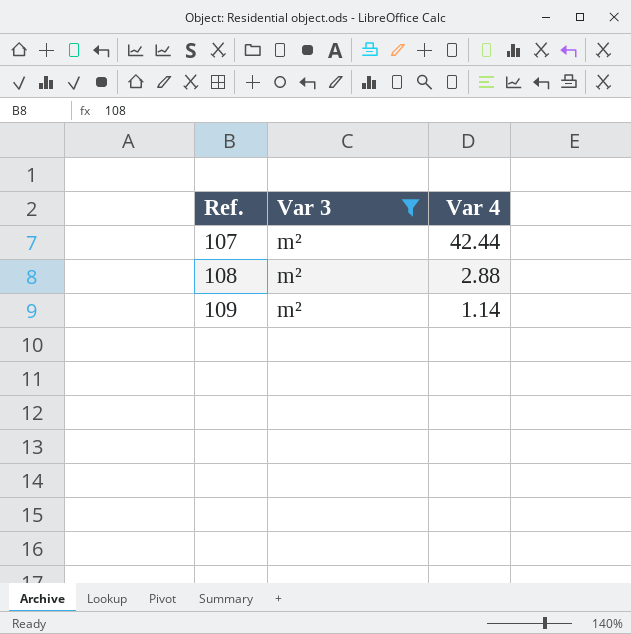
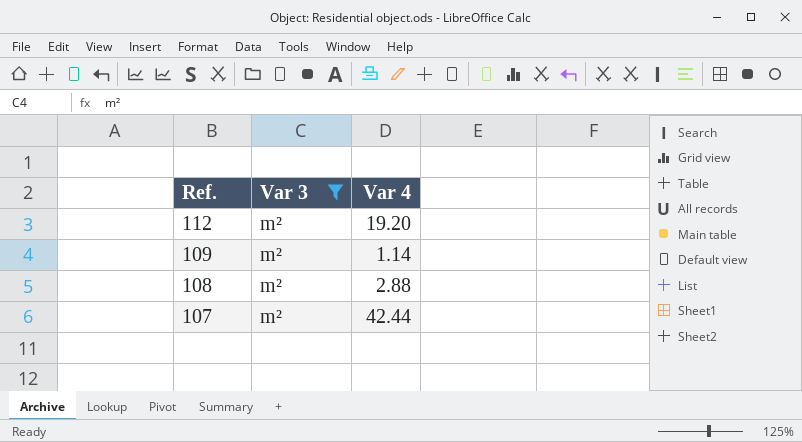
row order: Ref. ascending -> Ref. descending
row 112: none -> m² | 19.20

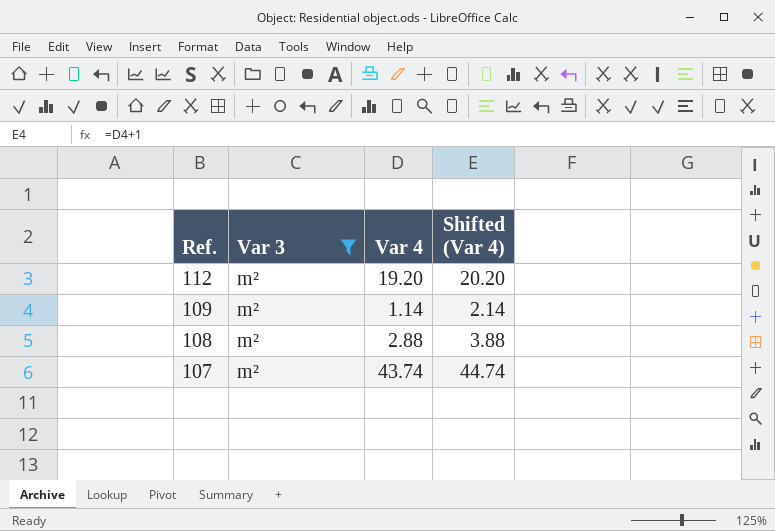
column Shifted (Var 4) | formula: none -> [Var 4] + 1
107 | Var 4: 42.44 -> 43.74

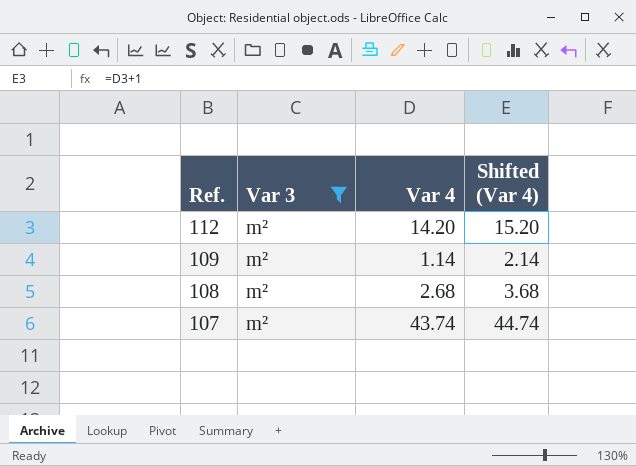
112 | Var 4: 19.20 -> 14.20
112 | Shifted (Var 4): 20.20 -> 15.20
108 | Var 4: 2.88 -> 2.68
108 | Shifted (Var 4): 3.88 -> 3.68

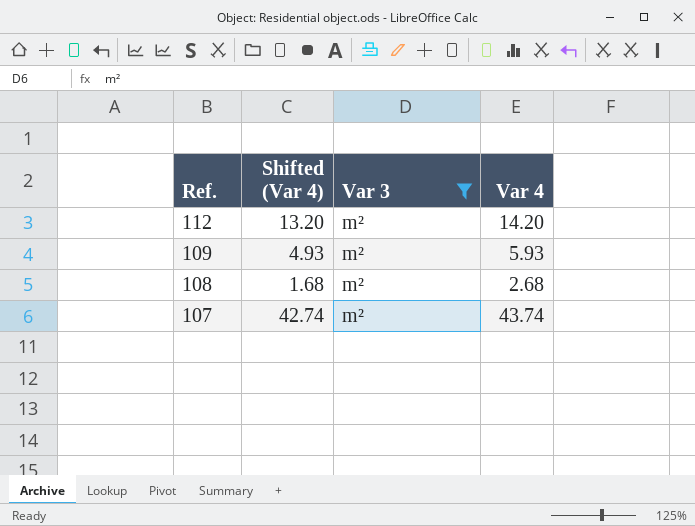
column Shifted (Var 4) | formula: [Var 4] + 1 -> [Var 4] - 1
column Shifted (Var 4) | position: 4 -> 2
109 | Var 4: 1.14 -> 5.93

